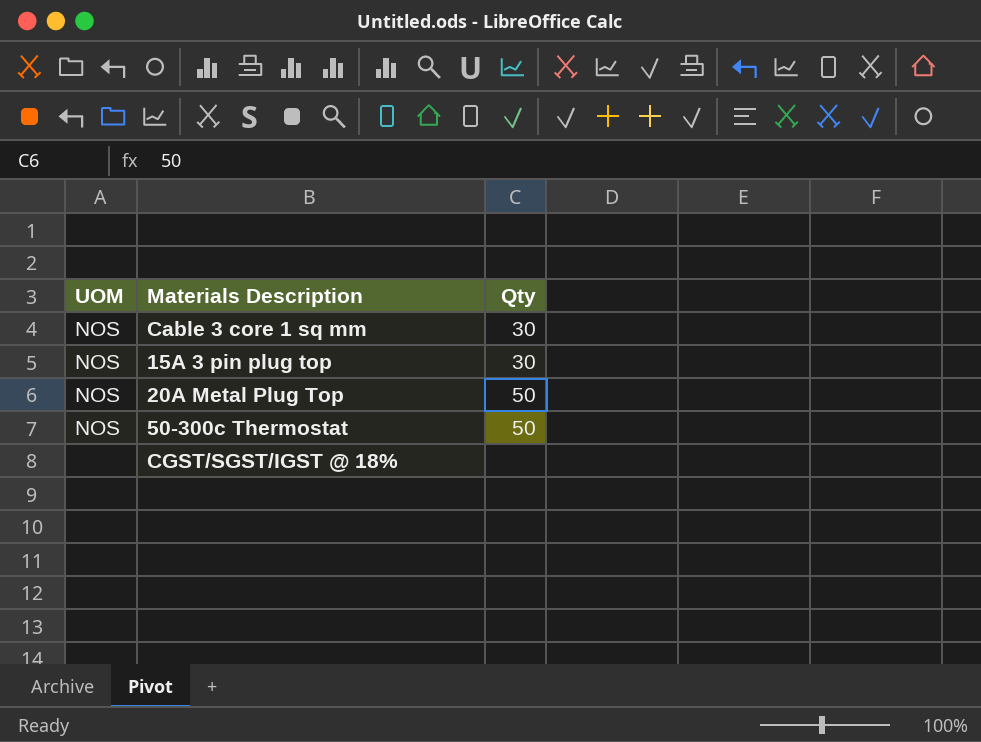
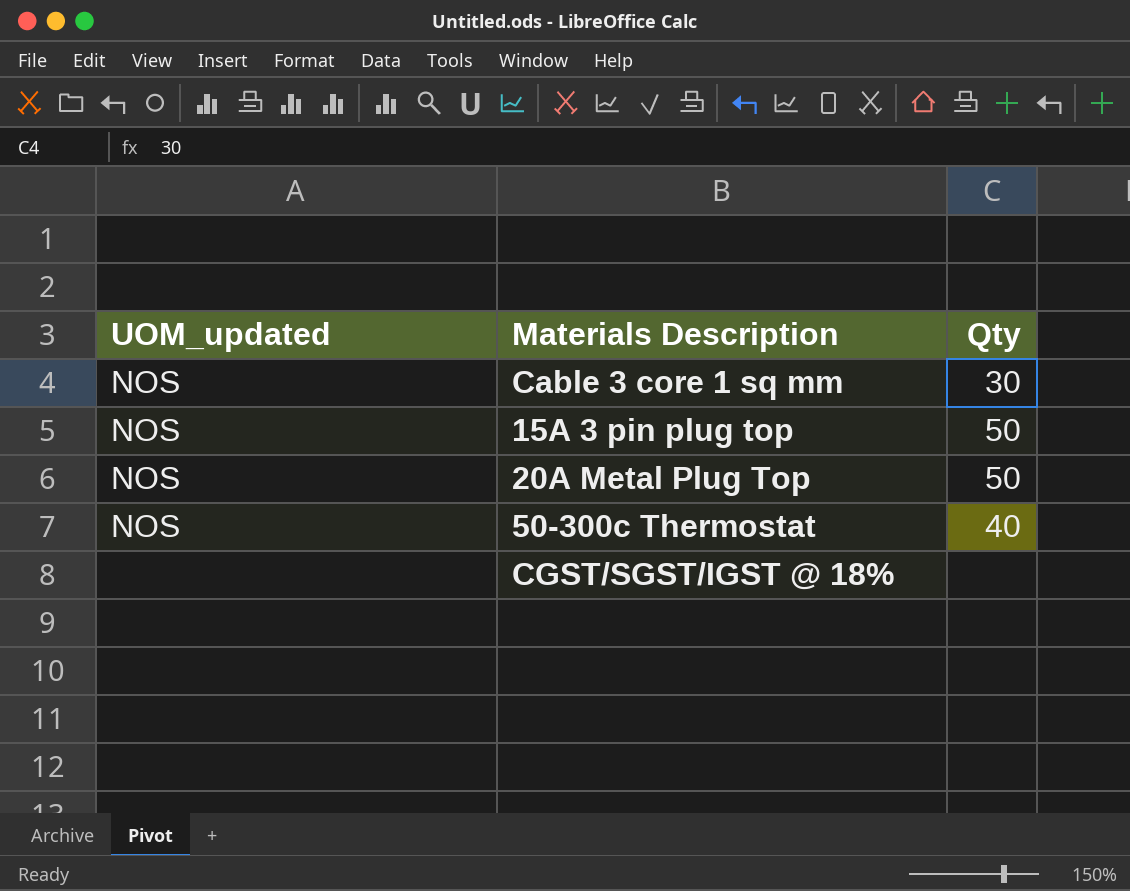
column name: UOM -> UOM_updated
15A 3 pin plug top | Qty: 30 -> 50
50-300c Thermostat | Qty: 50 -> 40

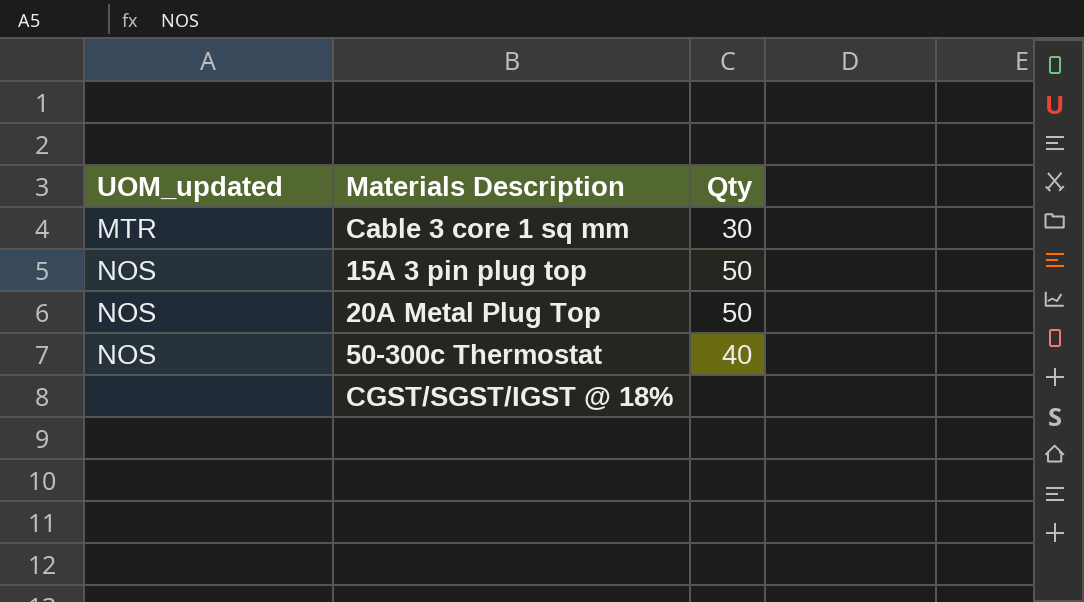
Cable 3 core 1 sq mm | UOM_updated: NOS -> MTR

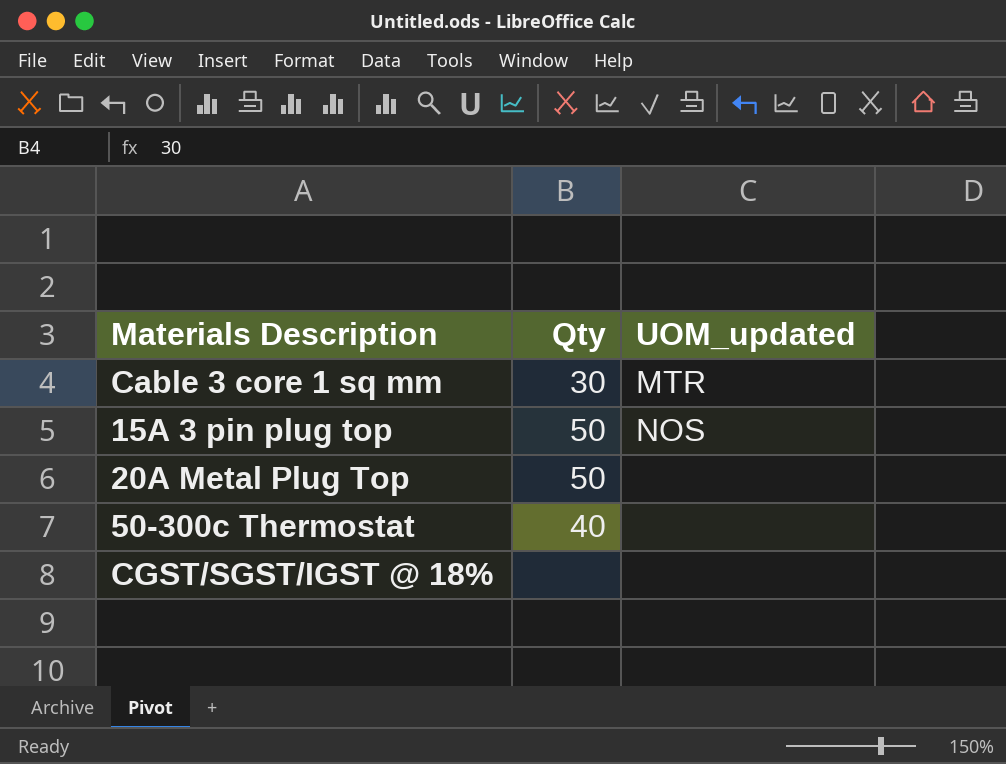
column UOM_updated | position: 1 -> 3
20A Metal Plug Top | UOM_updated: NOS -> none
50-300c Thermostat | UOM_updated: NOS -> none

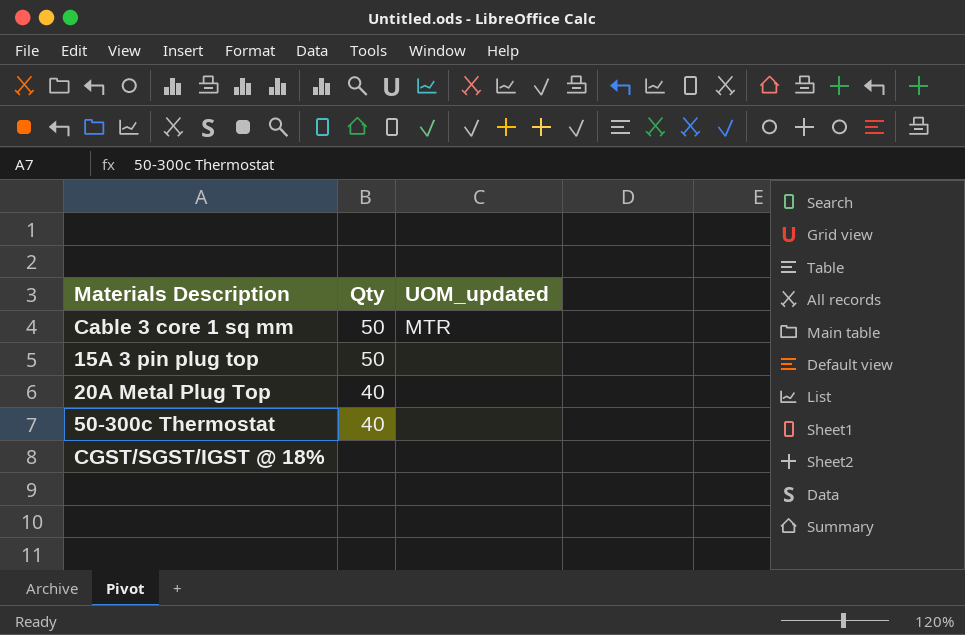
Cable 3 core 1 sq mm | Qty: 30 -> 50
15A 3 pin plug top | UOM_updated: NOS -> none
20A Metal Plug Top | Qty: 50 -> 40

